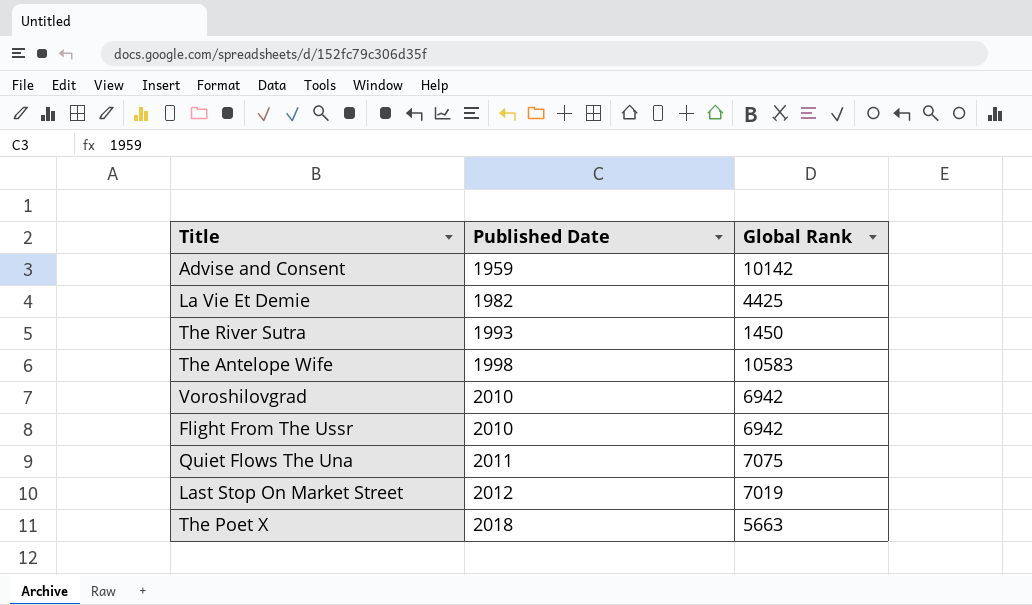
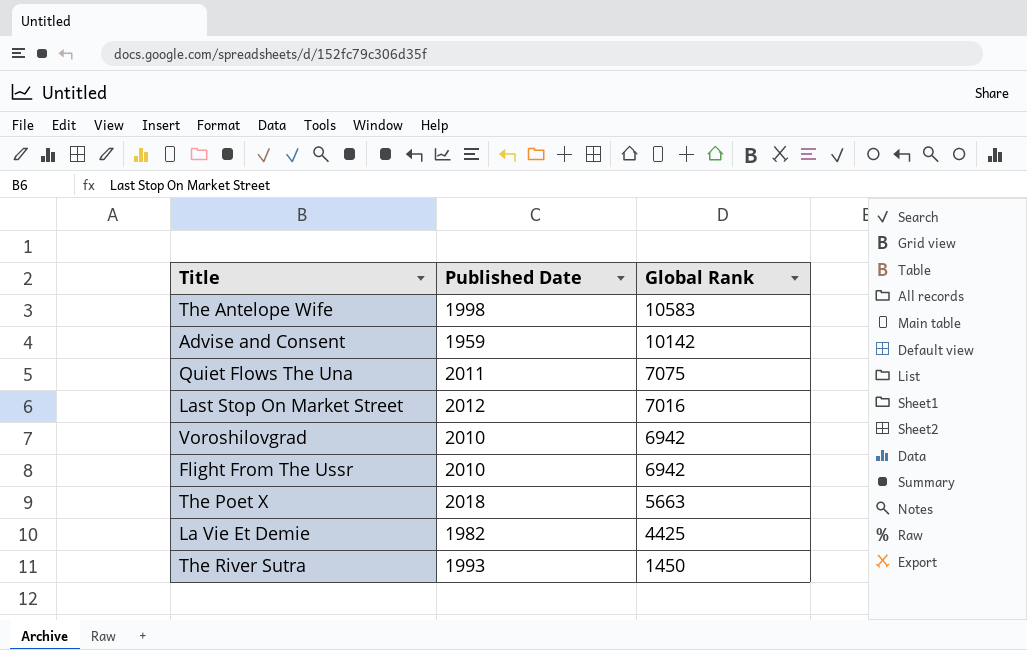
row order: Published Date ascending -> Global Rank descending
Last Stop On Market Street | Global Rank: 7019 -> 7016

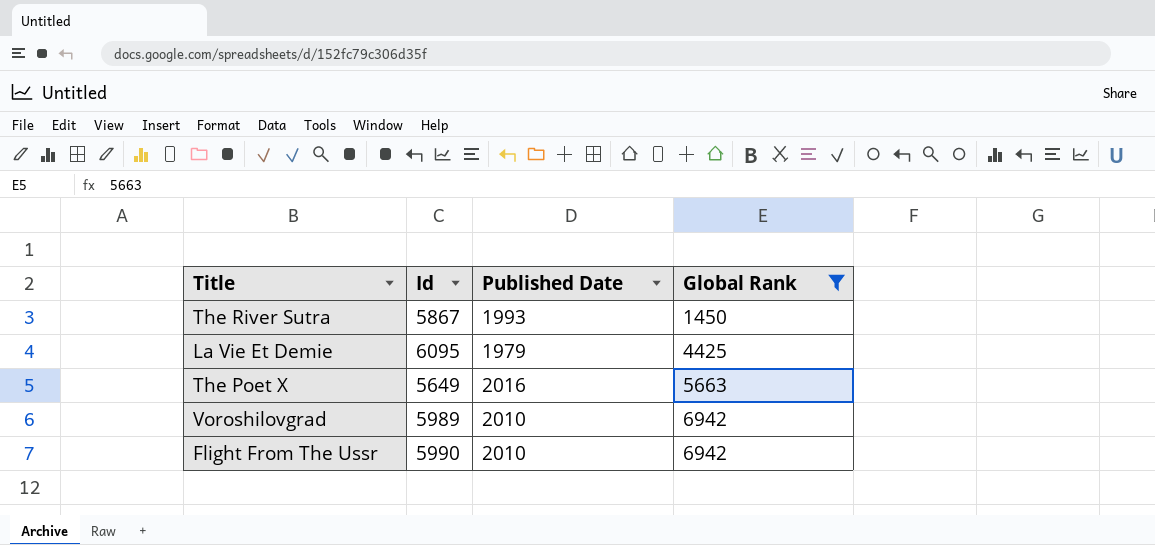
filter: none -> Global Rank <= 6942
row order: Global Rank descending -> Global Rank ascending
column Id | position: none -> 2
La Vie Et Demie | Published Date: 1982 -> 1979
The Poet X | Published Date: 2018 -> 2016

